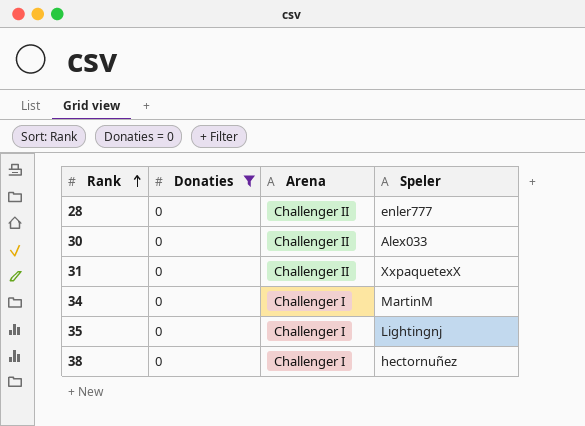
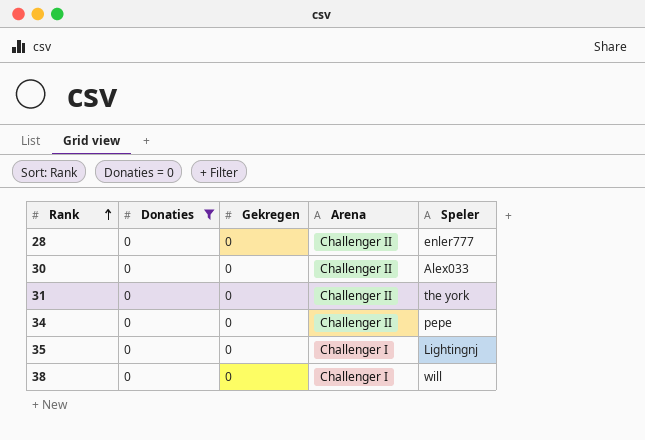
column Gekregen | position: none -> 3
31 | Speler: XxpaquetexX -> the york
34 | Arena: Challenger I -> Challenger II
34 | Speler: MartinM -> pepe
38 | Speler: hectornuñez -> will

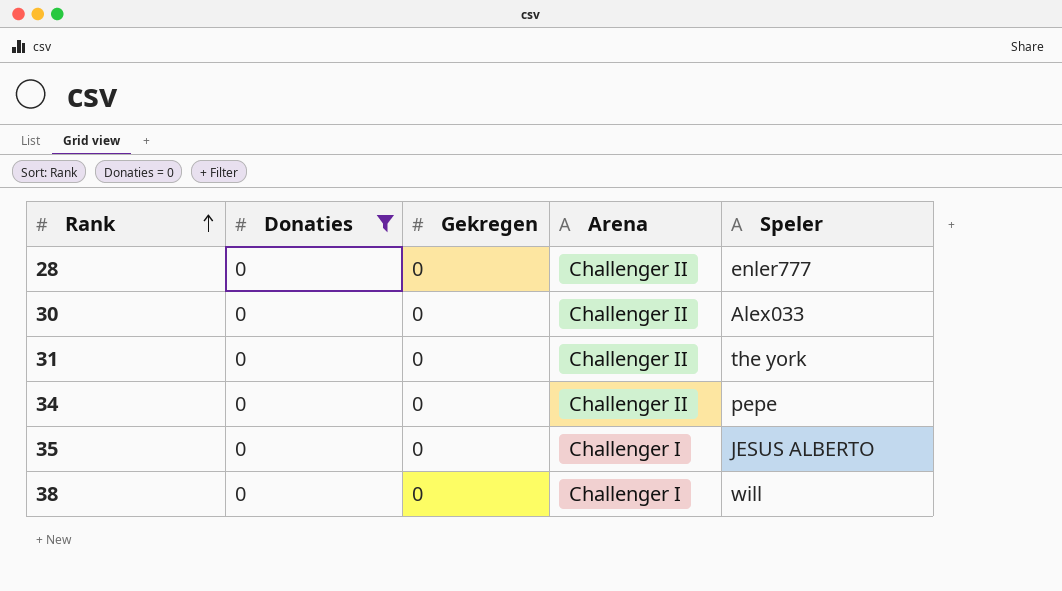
35 | Speler: Lightingnj -> JESUS ALBERTO

